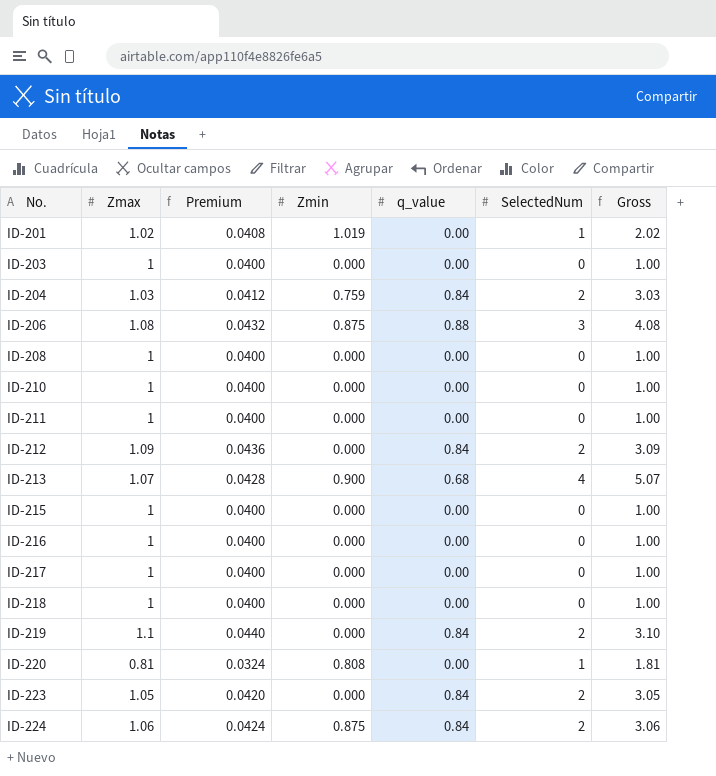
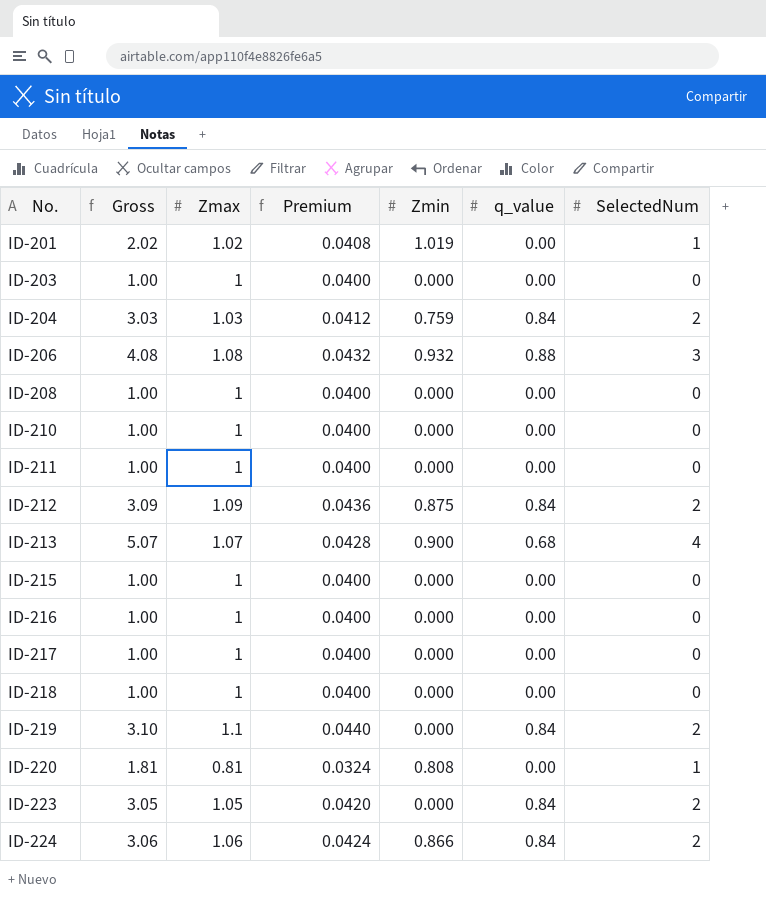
column Gross | position: 7 -> 2
ID-206 | Zmin: 0.875 -> 0.932
ID-212 | Zmin: 0.000 -> 0.875
ID-224 | Zmin: 0.875 -> 0.866

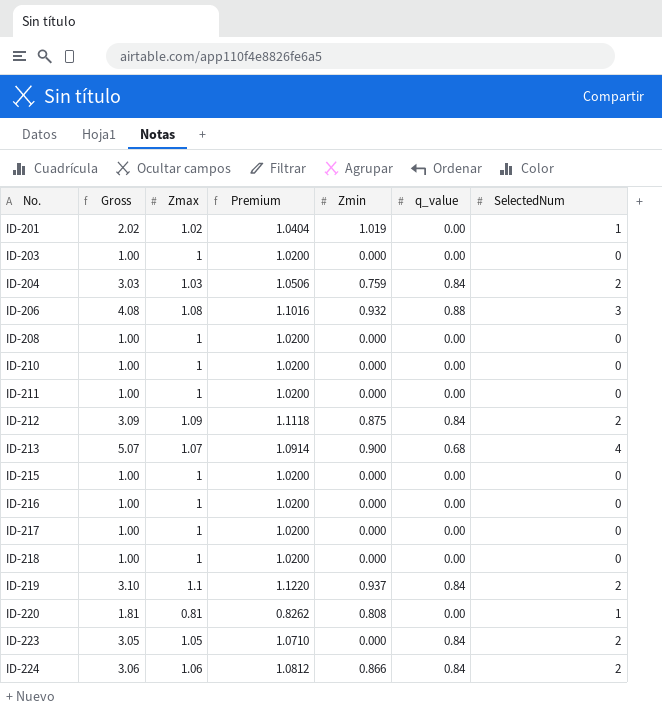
column Premium | formula: [Zmax] * 0.04 -> [Zmax] * 1.02
ID-219 | Zmin: 0.000 -> 0.937

